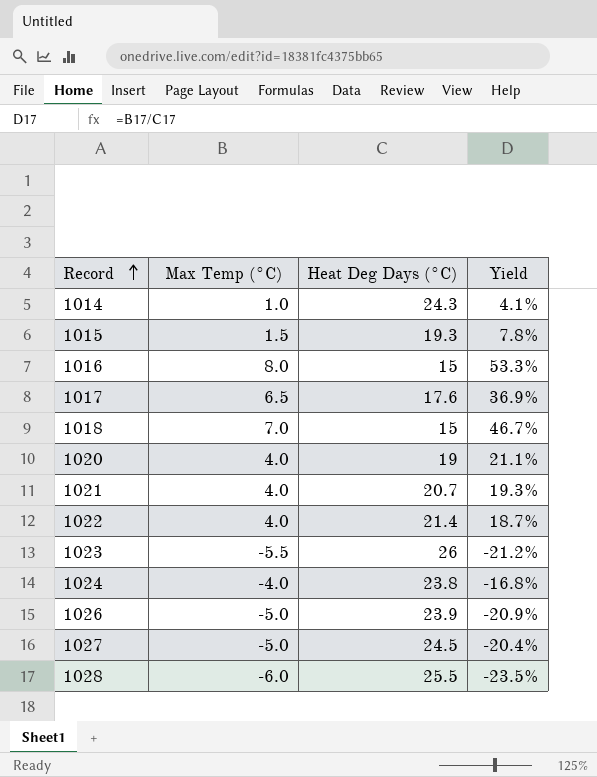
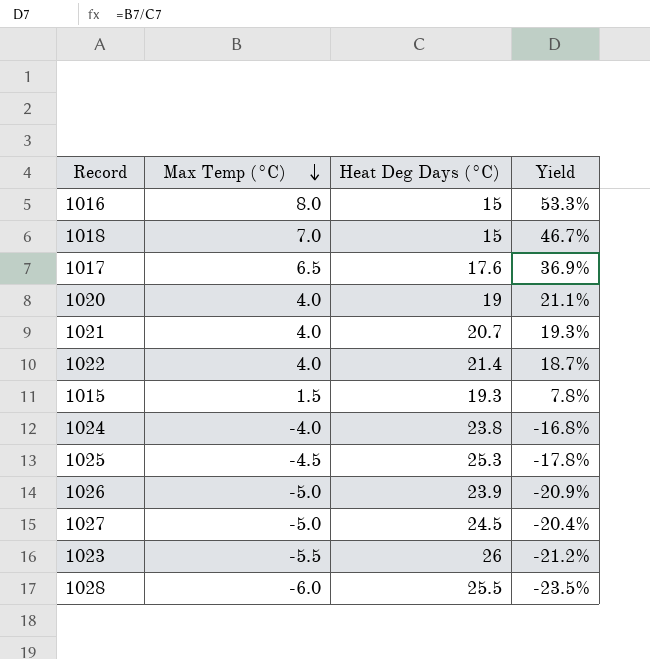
row order: Record ascending -> Max Temp (°C) descending
row 1014: 1.0 | 24.3 | 4.1% -> none
row 1025: none -> -4.5 | 25.3 | -17.8%

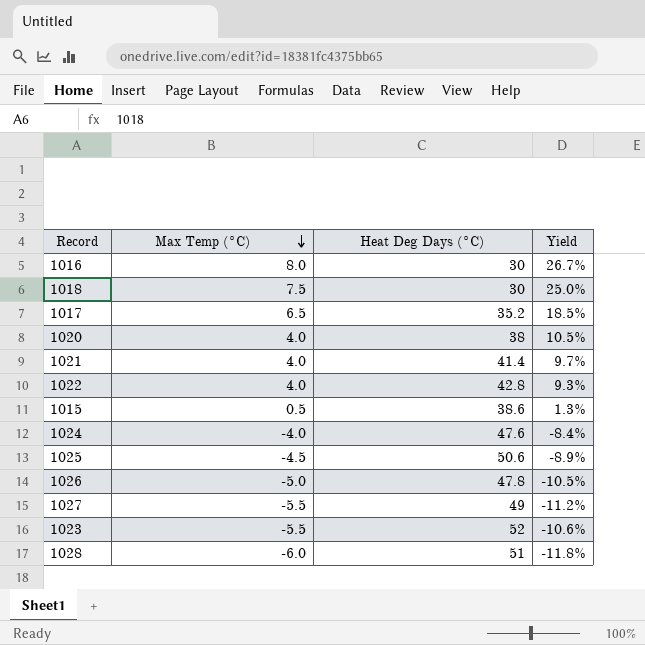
1016 | Heat Deg Days (°C): 15 -> 30
1016 | Yield: 53.3% -> 26.7%
1018 | Max Temp (°C): 7.0 -> 7.5
1018 | Heat Deg Days (°C): 15 -> 30
1018 | Yield: 46.7% -> 25.0%
1017 | Heat Deg Days (°C): 17.6 -> 35.2
1017 | Yield: 36.9% -> 18.5%
1020 | Heat Deg Days (°C): 19 -> 38
1020 | Yield: 21.1% -> 10.5%
1021 | Heat Deg Days (°C): 20.7 -> 41.4
1021 | Yield: 19.3% -> 9.7%
1022 | Heat Deg Days (°C): 21.4 -> 42.8
1022 | Yield: 18.7% -> 9.3%
1015 | Max Temp (°C): 1.5 -> 0.5
1015 | Heat Deg Days (°C): 19.3 -> 38.6
1015 | Yield: 7.8% -> 1.3%
1024 | Heat Deg Days (°C): 23.8 -> 47.6
1024 | Yield: -16.8% -> -8.4%
1025 | Heat Deg Days (°C): 25.3 -> 50.6
1025 | Yield: -17.8% -> -8.9%
1026 | Heat Deg Days (°C): 23.9 -> 47.8
1026 | Yield: -20.9% -> -10.5%
1027 | Max Temp (°C): -5.0 -> -5.5
1027 | Heat Deg Days (°C): 24.5 -> 49
1027 | Yield: -20.4% -> -11.2%
1023 | Heat Deg Days (°C): 26 -> 52
1023 | Yield: -21.2% -> -10.6%
1028 | Heat Deg Days (°C): 25.5 -> 51
1028 | Yield: -23.5% -> -11.8%

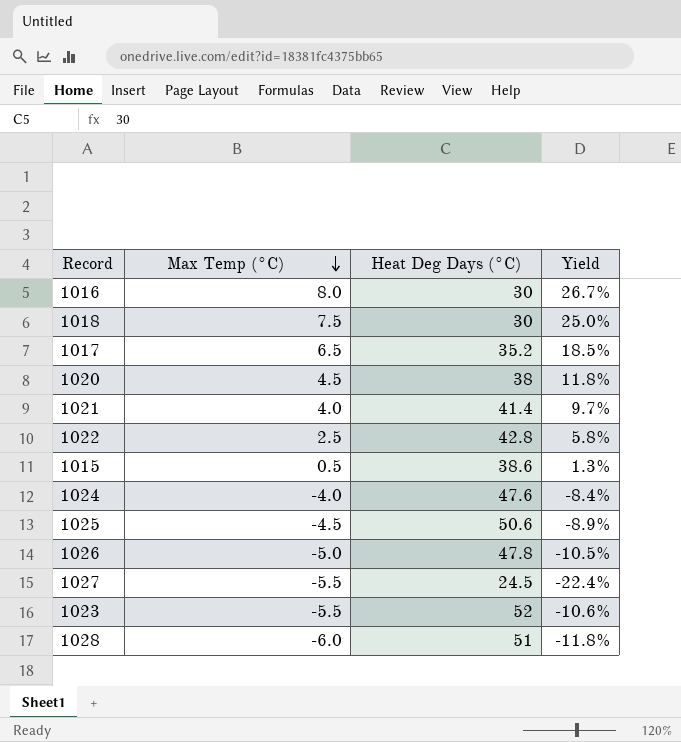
1020 | Max Temp (°C): 4.0 -> 4.5
1020 | Yield: 10.5% -> 11.8%
1022 | Max Temp (°C): 4.0 -> 2.5
1022 | Yield: 9.3% -> 5.8%
1027 | Heat Deg Days (°C): 49 -> 24.5
1027 | Yield: -11.2% -> -22.4%

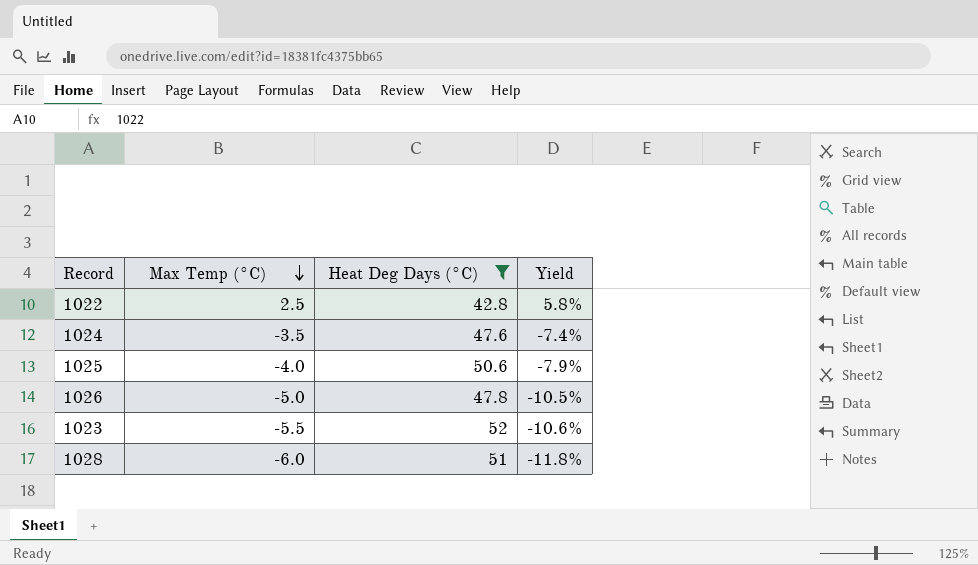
filter: none -> Heat Deg Days (°C) >= 42.8
1024 | Max Temp (°C): -4.0 -> -3.5
1024 | Yield: -8.4% -> -7.4%
1025 | Max Temp (°C): -4.5 -> -4.0
1025 | Yield: -8.9% -> -7.9%

